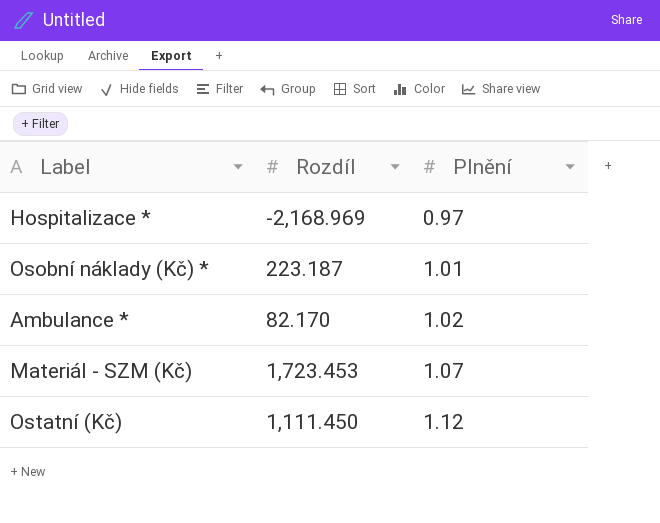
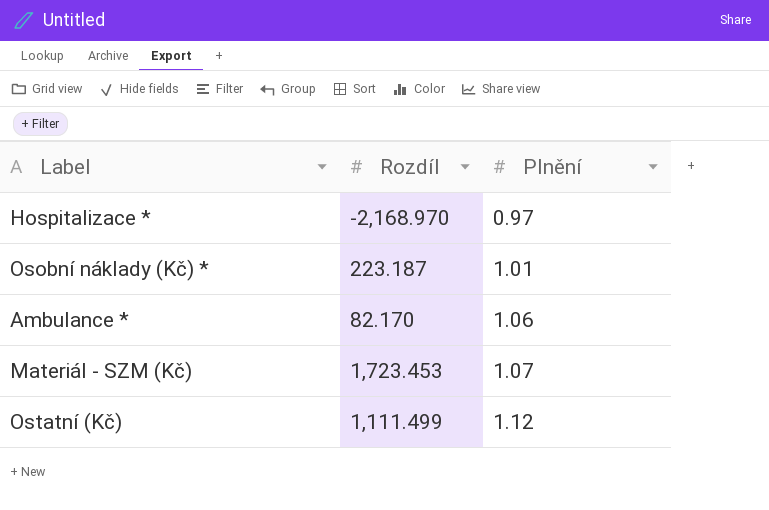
Hospitalizace * | Rozdíl: -2,168.969 -> -2,168.970
Ambulance * | Plnění: 1.02 -> 1.06
Ostatní (Kč) | Rozdíl: 1,111.450 -> 1,111.499

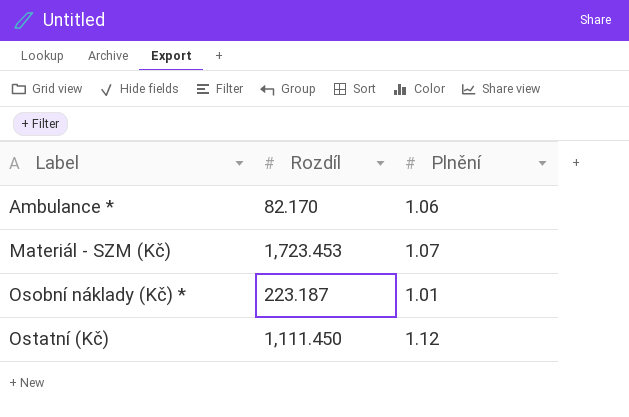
row order: Plnění ascending -> Label ascending
row Hospitalizace *: -2,168.970 | 0.97 -> none
Ostatní (Kč) | Rozdíl: 1,111.499 -> 1,111.450

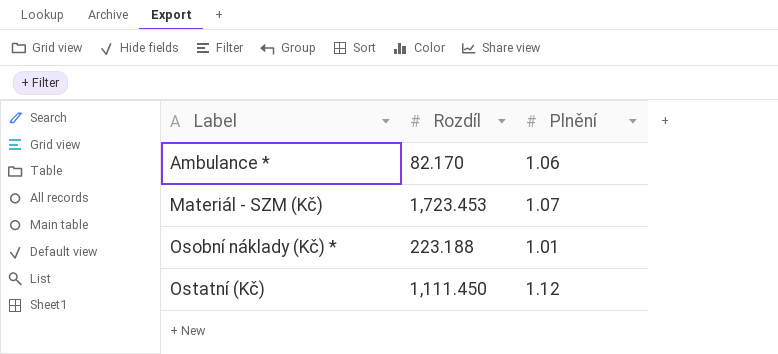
Osobní náklady (Kč) * | Rozdíl: 223.187 -> 223.188

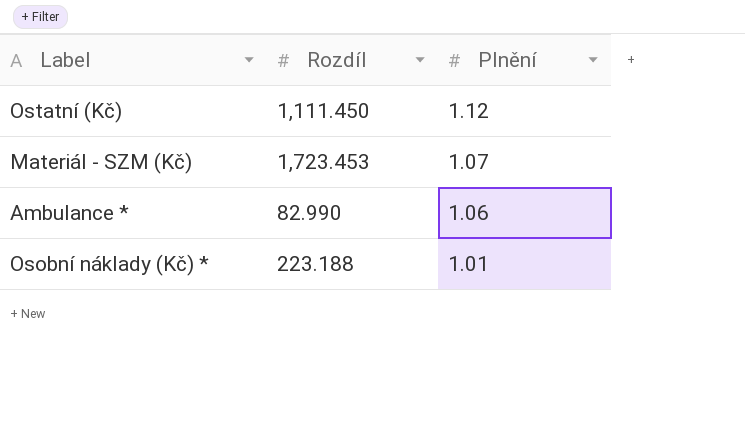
row order: Label ascending -> Plnění descending
Ambulance * | Rozdíl: 82.170 -> 82.990

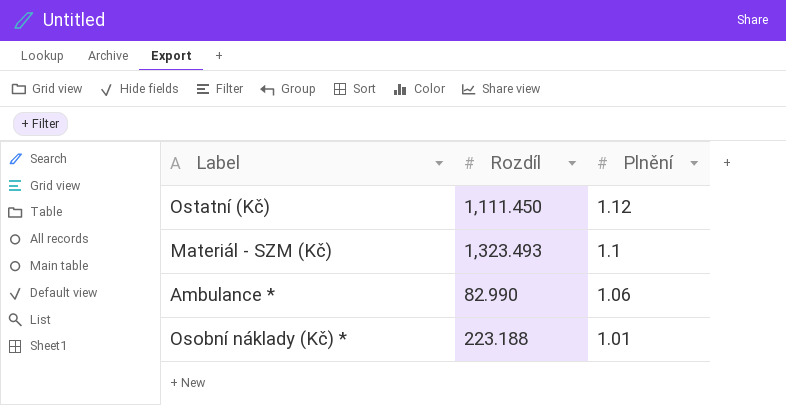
Materiál - SZM (Kč) | Rozdíl: 1,723.453 -> 1,323.493
Materiál - SZM (Kč) | Plnění: 1.07 -> 1.1

